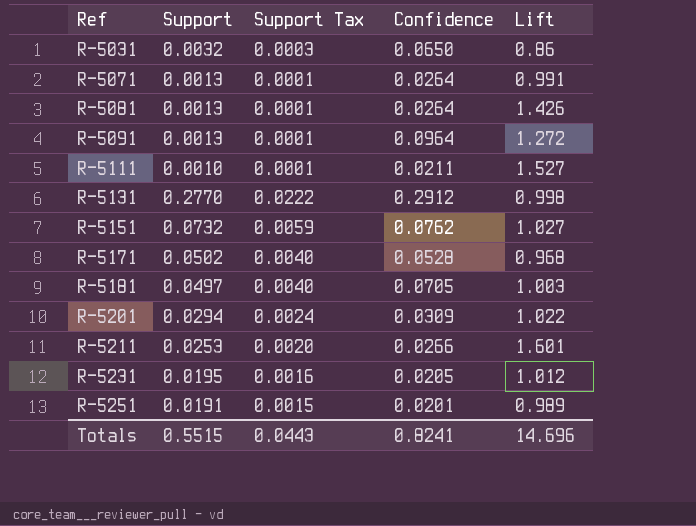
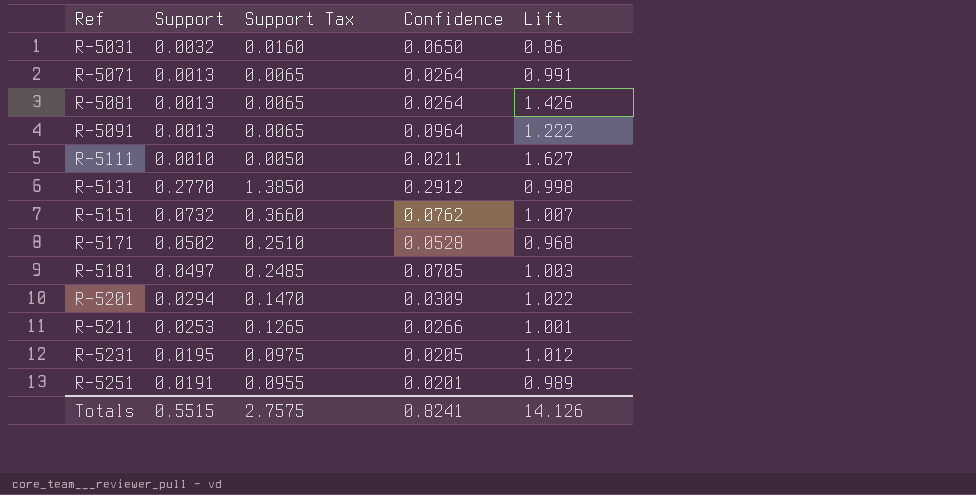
column Support Tax | formula: [Support] * 0.08 -> [Support] * 5
R-5091 | Lift: 1.272 -> 1.222
R-5111 | Lift: 1.527 -> 1.627
R-5151 | Lift: 1.027 -> 1.007
R-5211 | Lift: 1.601 -> 1.001
Totals | Support Tax: 0.0443 -> 2.7575
Totals | Lift: 14.696 -> 14.126

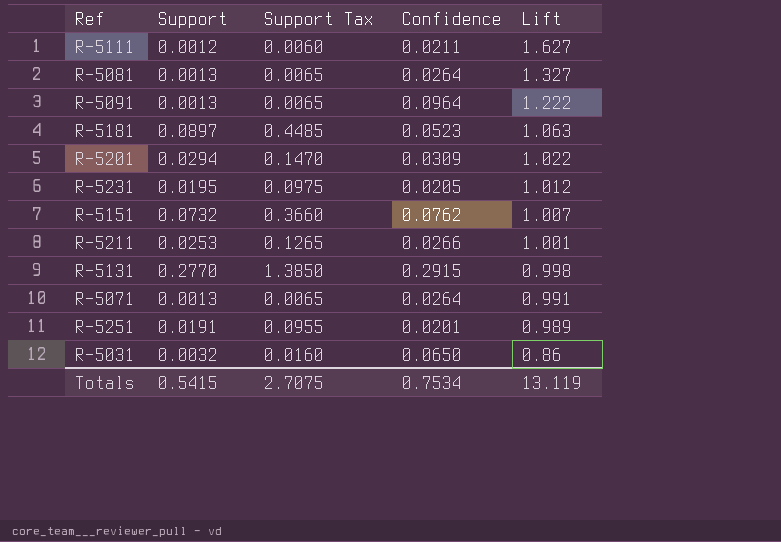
row order: Ref ascending -> Lift descending
row R-5171: 0.0502 | 0.2510 | 0.0528 | 0.968 -> none
R-5111 | Support: 0.0010 -> 0.0012
R-5111 | Support Tax: 0.0050 -> 0.0060
R-5081 | Lift: 1.426 -> 1.327
R-5181 | Support: 0.0497 -> 0.0897
R-5181 | Support Tax: 0.2485 -> 0.4485
R-5181 | Confidence: 0.0705 -> 0.0523
R-5181 | Lift: 1.003 -> 1.063
R-5131 | Confidence: 0.2912 -> 0.2915
Totals | Support: 0.5515 -> 0.5415
Totals | Support Tax: 2.7575 -> 2.7075
Totals | Confidence: 0.8241 -> 0.7534
Totals | Lift: 14.126 -> 13.119

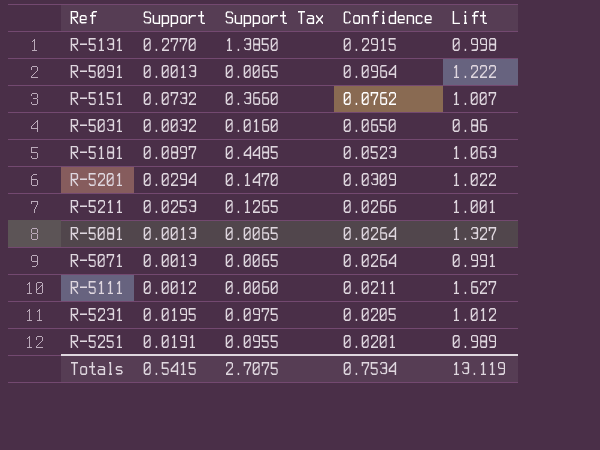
row order: Lift descending -> Confidence descending

